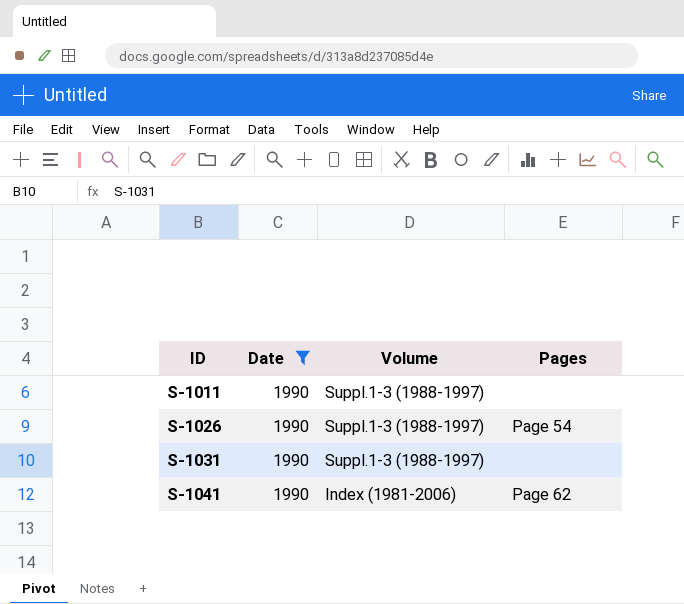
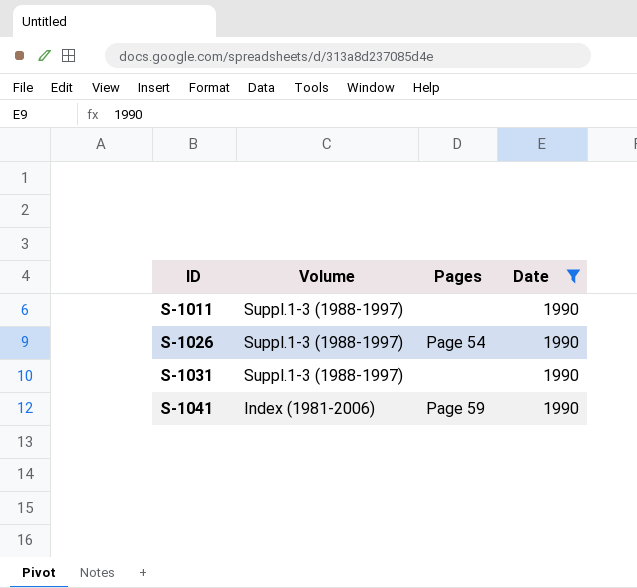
column Date | position: 2 -> 4
S-1041 | Pages: Page 62 -> Page 59

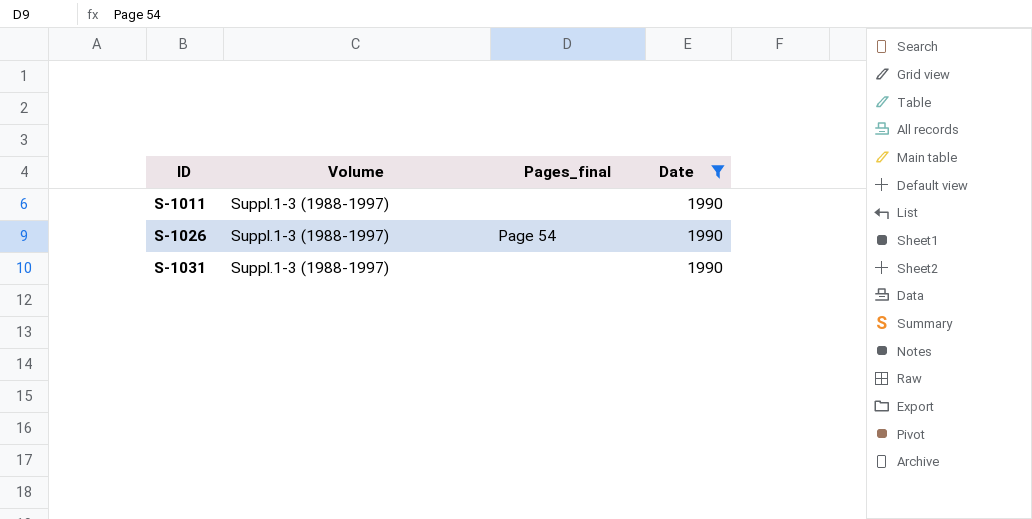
column name: Pages -> Pages_final
row S-1041: Index (1981-2006) | Page 59 | 1990 -> none

